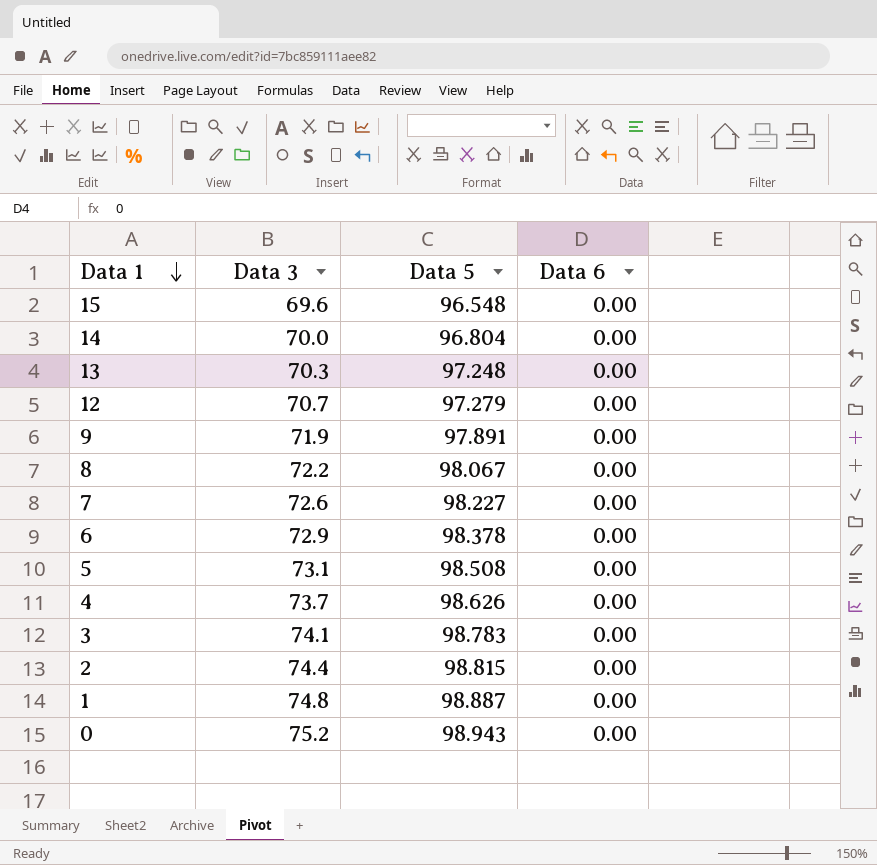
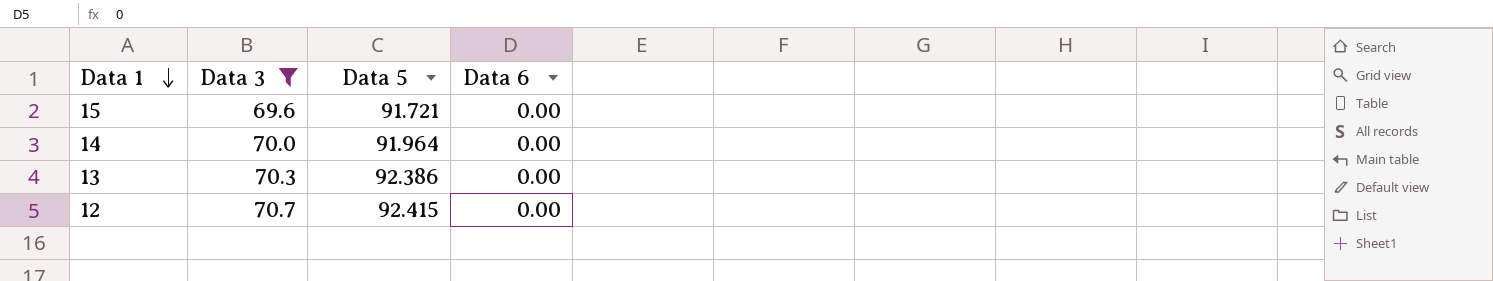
filter: none -> Data 3 <= 70.7
15 | Data 5: 96.548 -> 91.721
14 | Data 5: 96.804 -> 91.964
13 | Data 5: 97.248 -> 92.386
12 | Data 5: 97.279 -> 92.415

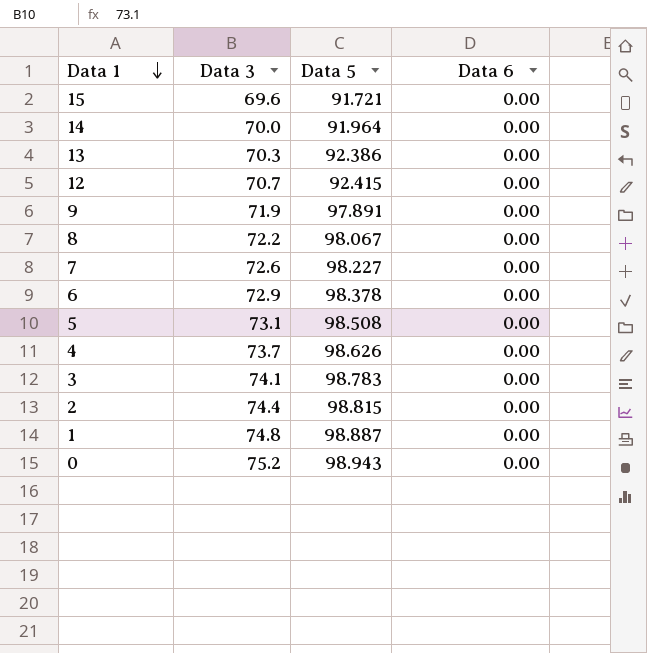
filter: Data 3 <= 70.7 -> none

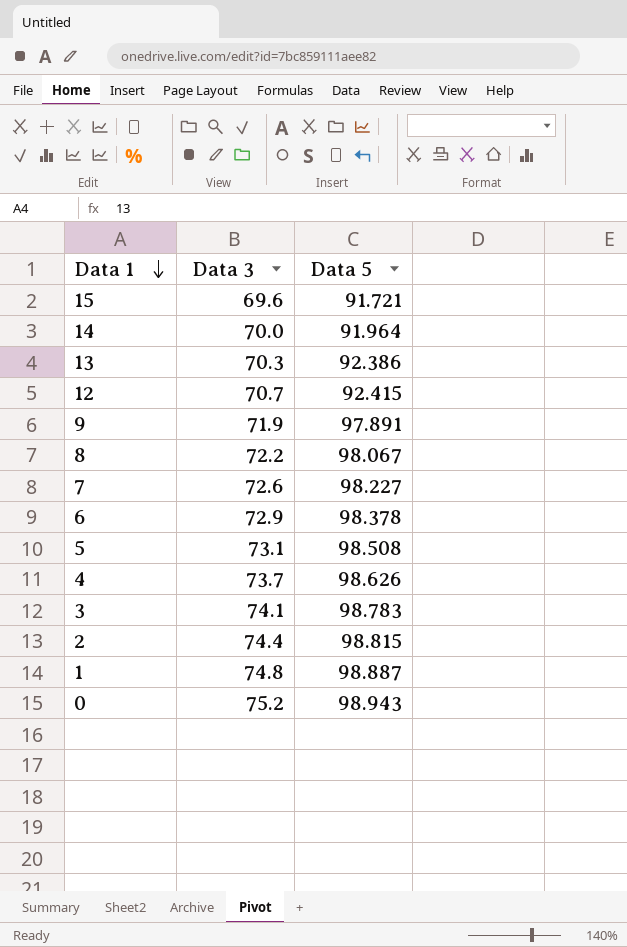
column Data 6 | position: 4 -> none

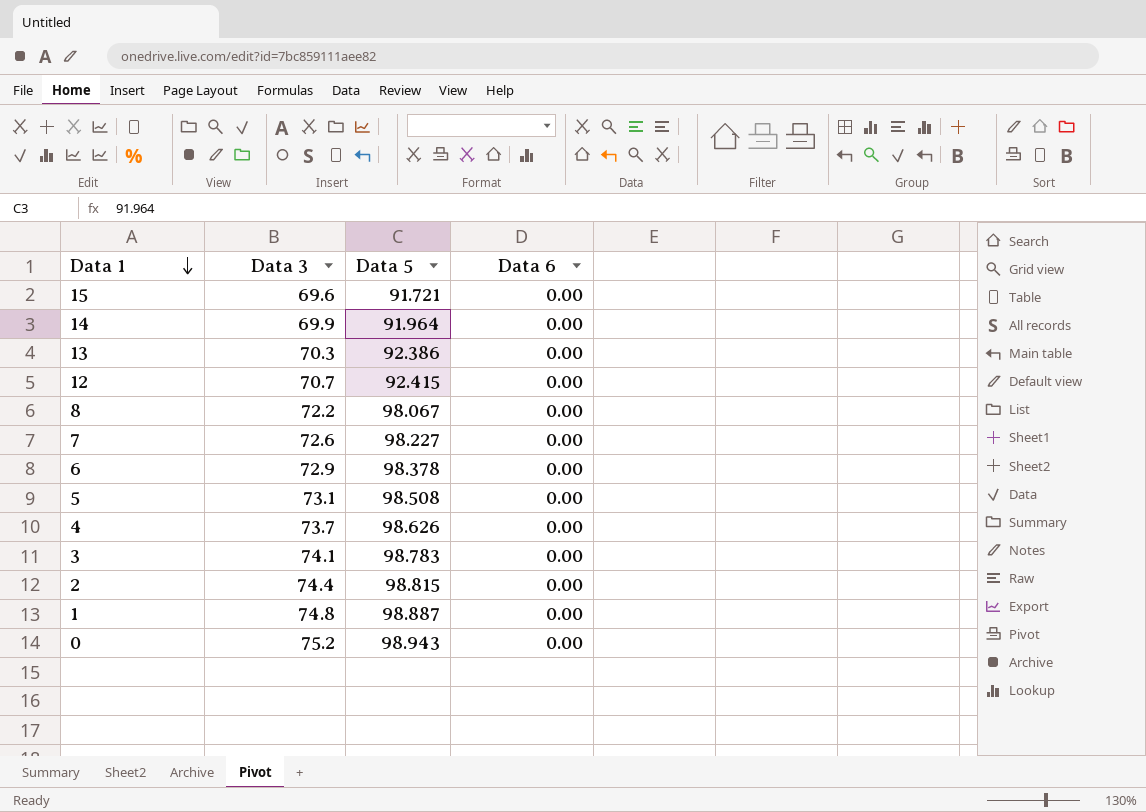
column Data 6 | position: none -> 4
row 9: 71.9 | 97.891 -> none
14 | Data 3: 70.0 -> 69.9

